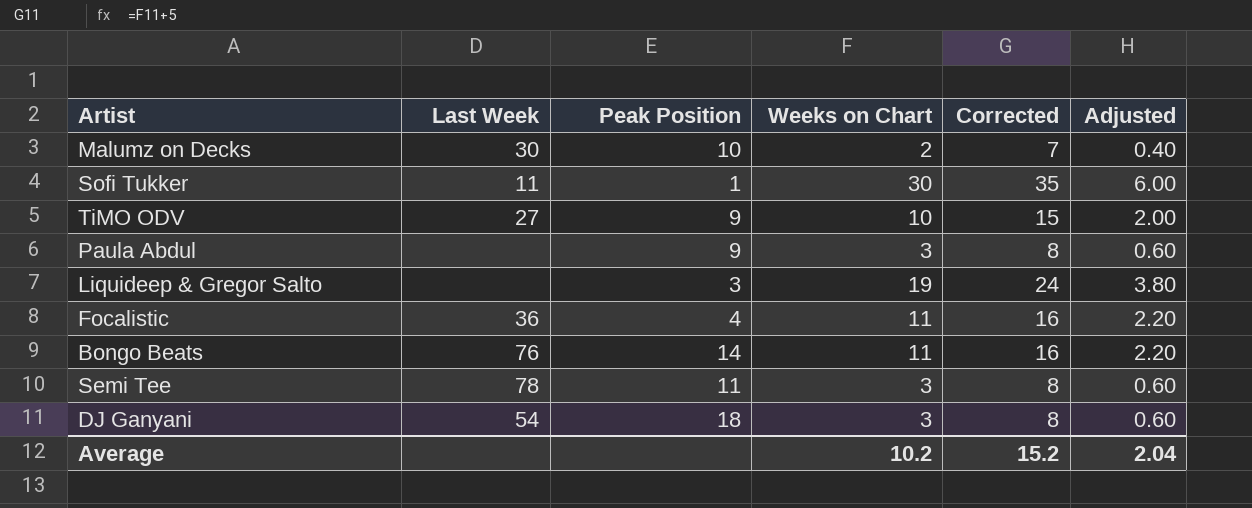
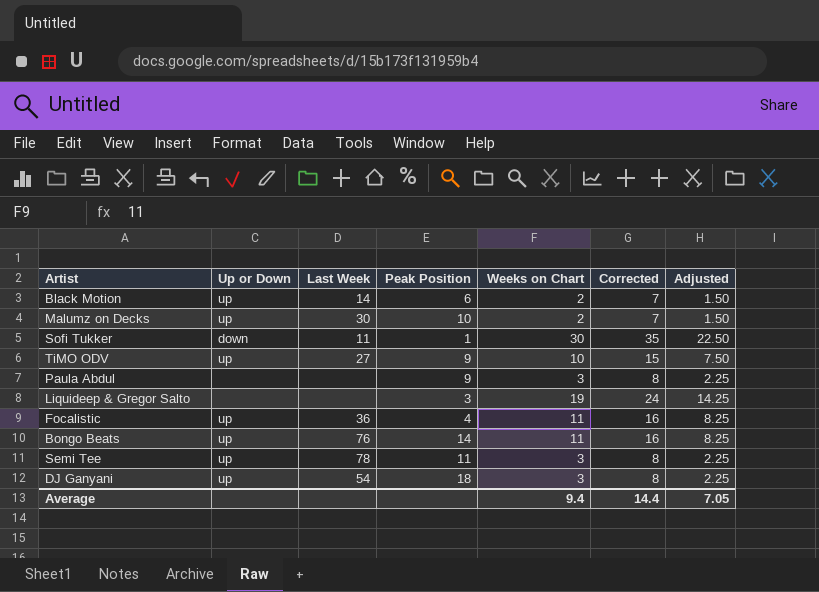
column Up or Down | position: none -> 2
column Adjusted | formula: [Weeks on Chart] * 0.2 -> [Weeks on Chart] * 0.75
row Black Motion: none -> up | 14 | 6 | 2 | 7 | 1.50
Average | Weeks on Chart: 10.2 -> 9.4
Average | Corrected: 15.2 -> 14.4
Average | Adjusted: 2.04 -> 7.05

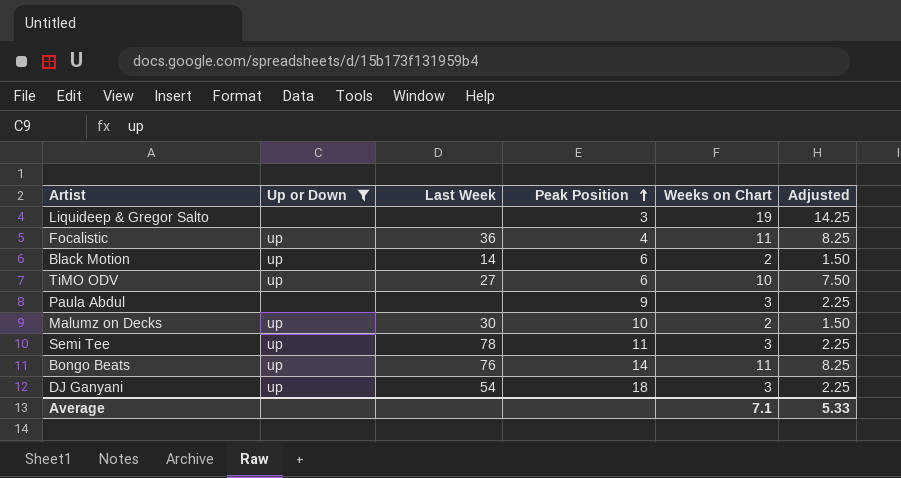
filter: none -> Up or Down != down
row order: none -> Peak Position ascending
column Corrected | formula: [Weeks on Chart] + 5 -> none
TiMO ODV | Peak Position: 9 -> 6
Average | Weeks on Chart: 9.4 -> 7.1
Average | Adjusted: 7.05 -> 5.33

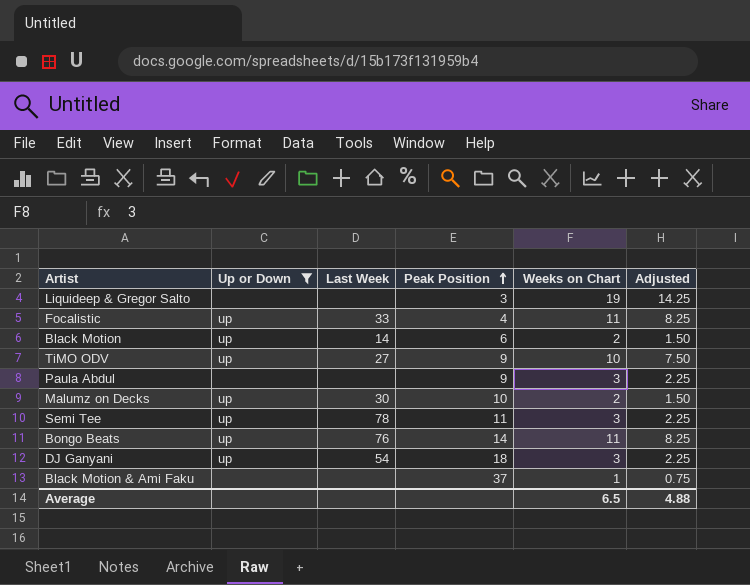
Focalistic | Last Week: 36 -> 33
TiMO ODV | Peak Position: 6 -> 9
row Black Motion & Ami Faku: none -> none | none | 37 | 1 | 0.75
Average | Weeks on Chart: 7.1 -> 6.5
Average | Adjusted: 5.33 -> 4.88

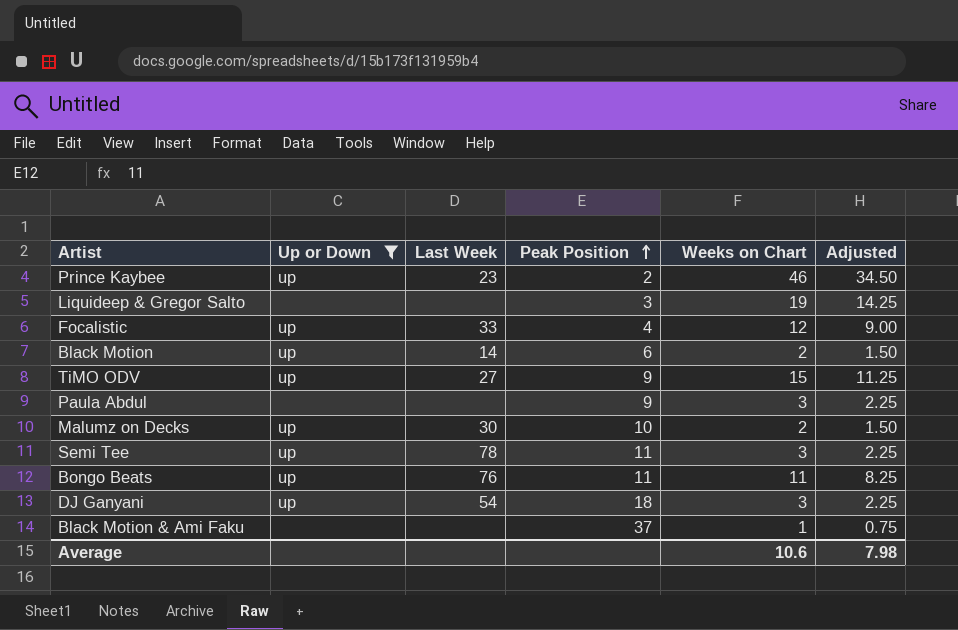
row Prince Kaybee: none -> up | 23 | 2 | 46 | 34.50
Focalistic | Weeks on Chart: 11 -> 12
Focalistic | Adjusted: 8.25 -> 9.00
TiMO ODV | Weeks on Chart: 10 -> 15
TiMO ODV | Adjusted: 7.50 -> 11.25
Bongo Beats | Peak Position: 14 -> 11
Average | Weeks on Chart: 6.5 -> 10.6
Average | Adjusted: 4.88 -> 7.98

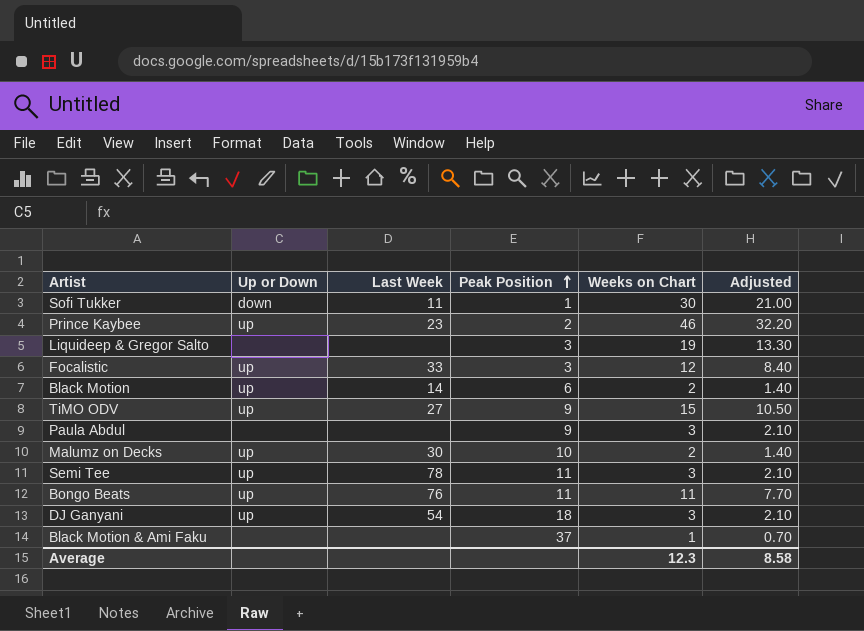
filter: Up or Down != down -> none
column Adjusted | formula: [Weeks on Chart] * 0.75 -> [Weeks on Chart] * 0.7
Focalistic | Peak Position: 4 -> 3
Average | Weeks on Chart: 10.6 -> 12.3
Average | Adjusted: 7.98 -> 8.58

